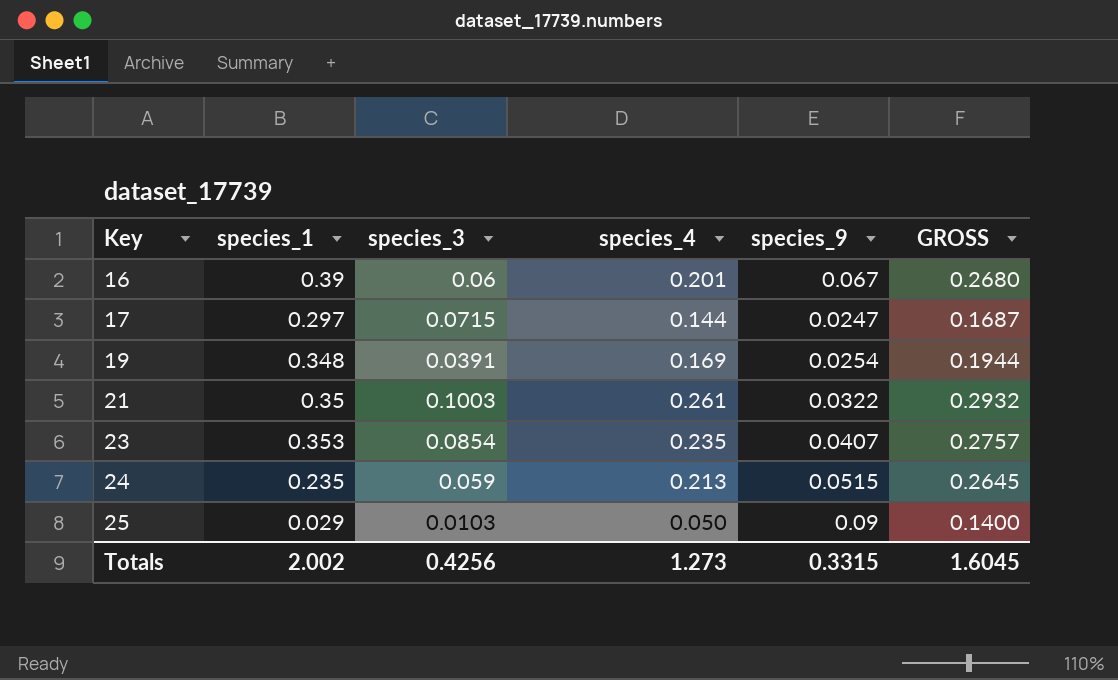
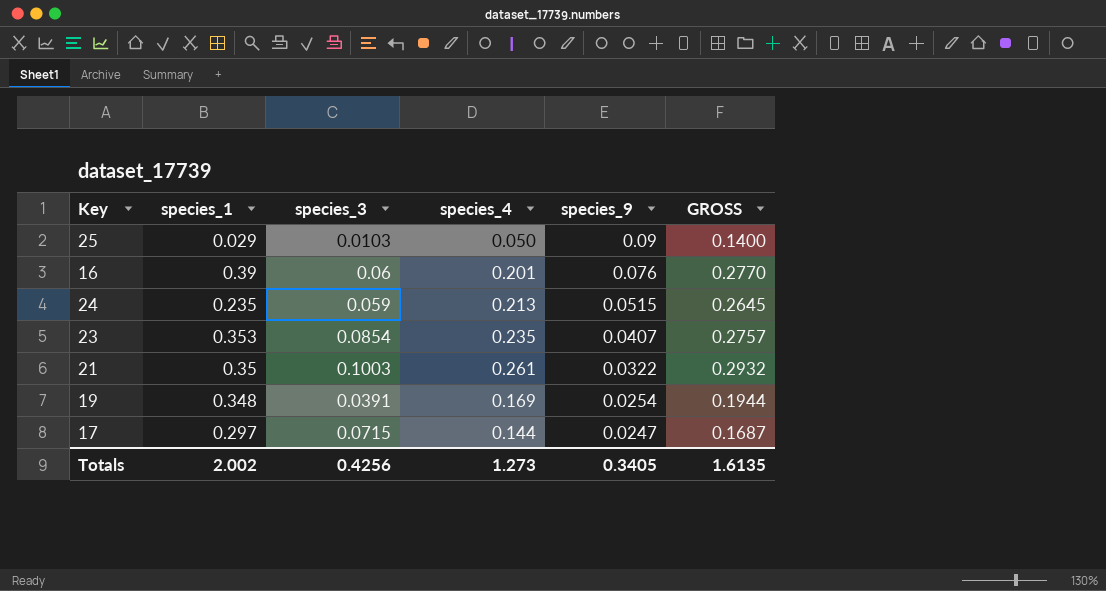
row order: Key ascending -> species_9 descending
16 | species_9: 0.067 -> 0.076
16 | GROSS: 0.2680 -> 0.2770
Totals | species_9: 0.3315 -> 0.3405
Totals | GROSS: 1.6045 -> 1.6135

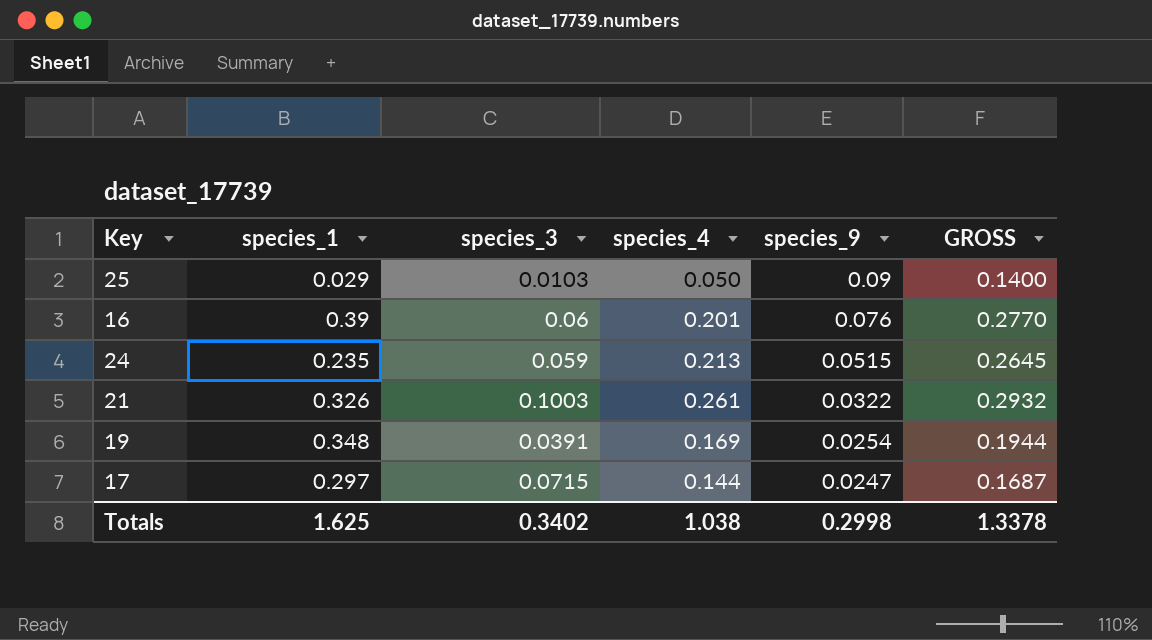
row 23: 0.353 | 0.0854 | 0.235 | 0.0407 | 0.2757 -> none
21 | species_1: 0.35 -> 0.326
Totals | species_1: 2.002 -> 1.625
Totals | species_3: 0.4256 -> 0.3402
Totals | species_4: 1.273 -> 1.038
Totals | species_9: 0.3405 -> 0.2998
Totals | GROSS: 1.6135 -> 1.3378

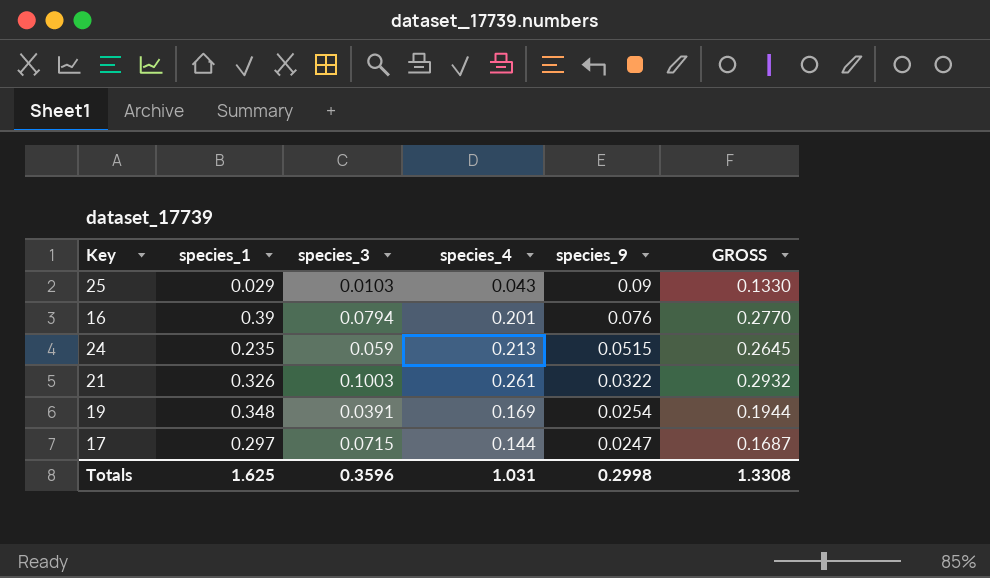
25 | species_4: 0.050 -> 0.043
25 | GROSS: 0.1400 -> 0.1330
16 | species_3: 0.06 -> 0.0794
Totals | species_3: 0.3402 -> 0.3596
Totals | species_4: 1.038 -> 1.031
Totals | GROSS: 1.3378 -> 1.3308

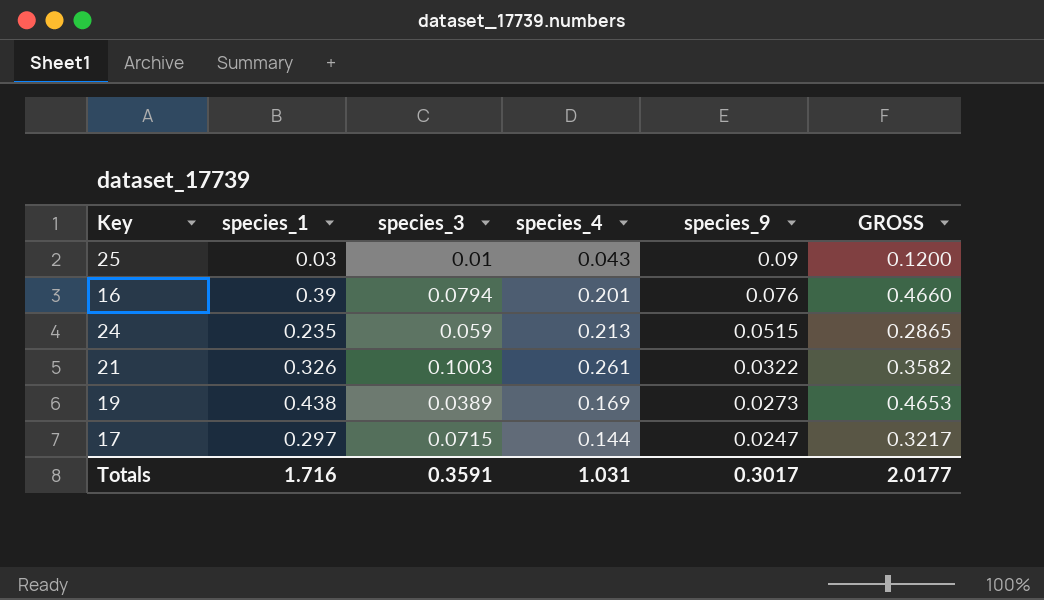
column GROSS | formula: [species_4] + [species_9] -> [species_1] + [species_9]
25 | species_1: 0.029 -> 0.03
25 | species_3: 0.0103 -> 0.01
19 | species_1: 0.348 -> 0.438
19 | species_3: 0.0391 -> 0.0389
19 | species_9: 0.0254 -> 0.0273
Totals | species_1: 1.625 -> 1.716
Totals | species_3: 0.3596 -> 0.3591
Totals | species_9: 0.2998 -> 0.3017
Totals | GROSS: 1.3308 -> 2.0177

